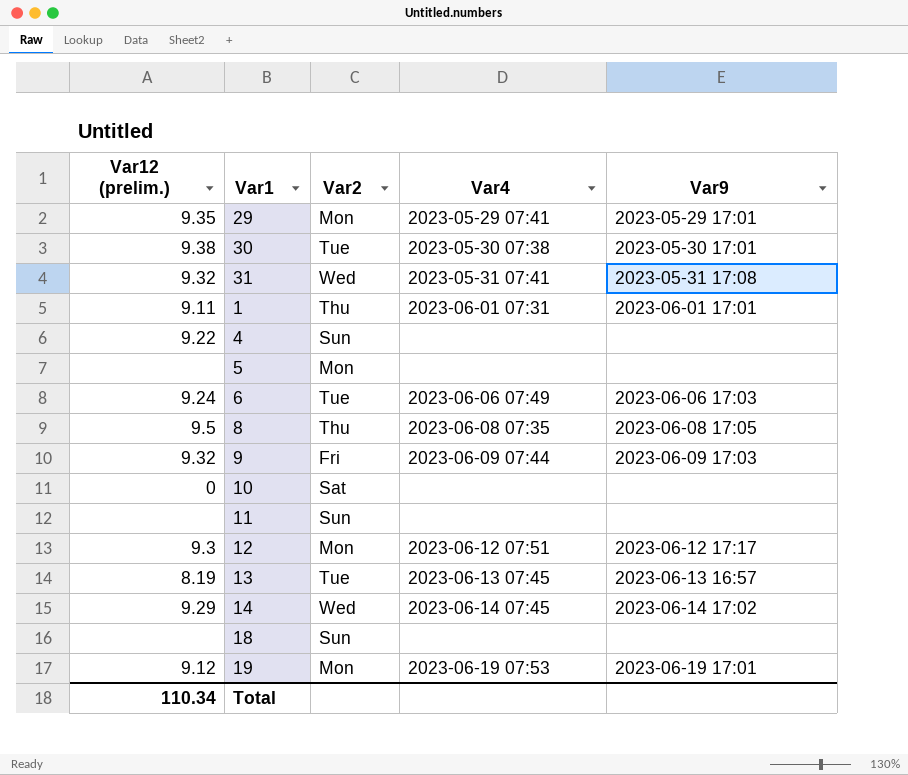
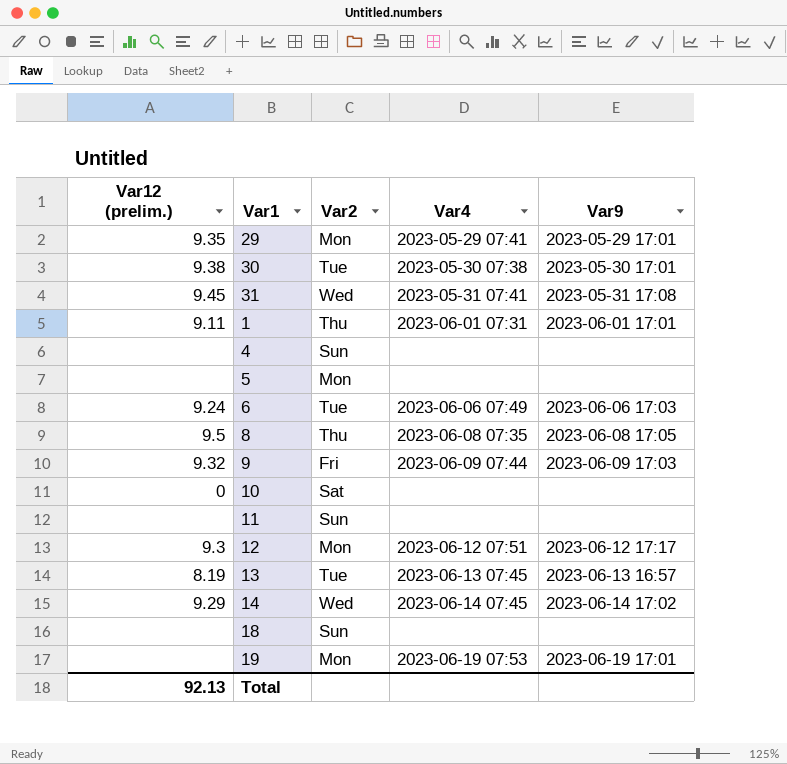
31 | Var12 (prelim.): 9.32 -> 9.45
4 | Var12 (prelim.): 9.22 -> none
19 | Var12 (prelim.): 9.12 -> none
Total | Var12 (prelim.): 110.34 -> 92.13

